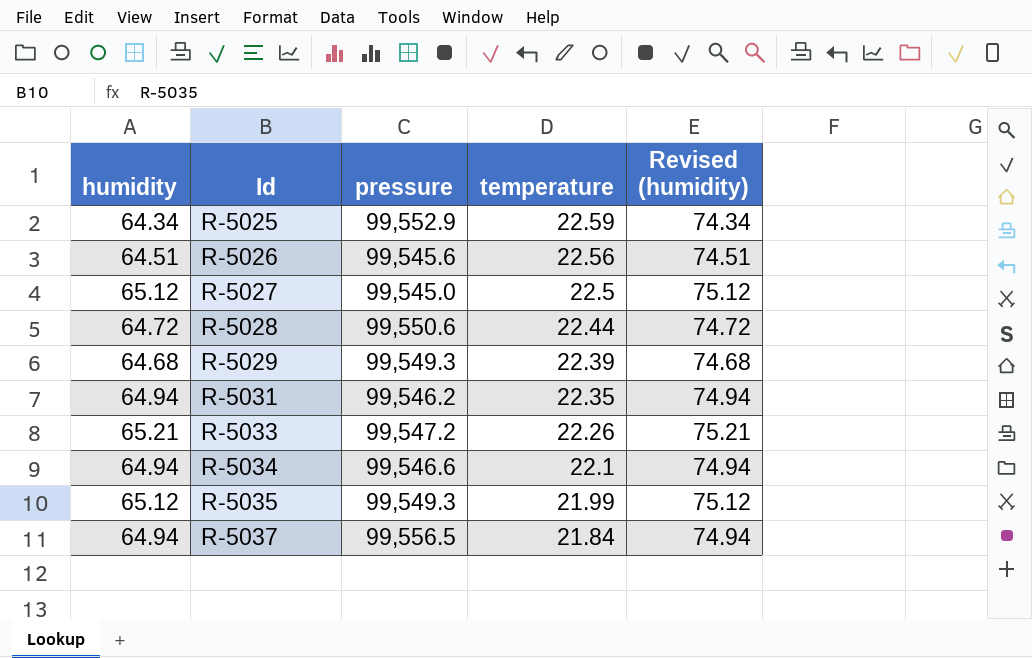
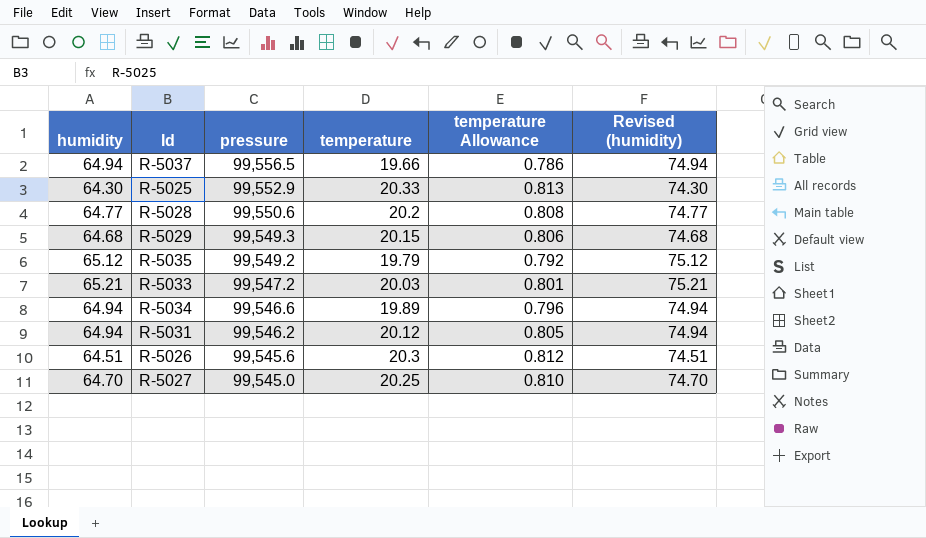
row order: Id ascending -> pressure descending
column temperature Allowance | formula: none -> [temperature] * 0.04
R-5037 | temperature: 21.84 -> 19.66
R-5025 | humidity: 64.34 -> 64.30
R-5025 | temperature: 22.59 -> 20.33
R-5025 | Revised (humidity): 74.34 -> 74.30
R-5028 | humidity: 64.72 -> 64.77
R-5028 | temperature: 22.44 -> 20.2
R-5028 | Revised (humidity): 74.72 -> 74.77
R-5029 | temperature: 22.39 -> 20.15
R-5035 | pressure: 99,549.3 -> 99,549.2
R-5035 | temperature: 21.99 -> 19.79
R-5033 | temperature: 22.26 -> 20.03
R-5034 | temperature: 22.1 -> 19.89
R-5031 | temperature: 22.35 -> 20.12
R-5026 | temperature: 22.56 -> 20.3
R-5027 | humidity: 65.12 -> 64.70
R-5027 | temperature: 22.5 -> 20.25
R-5027 | Revised (humidity): 75.12 -> 74.70

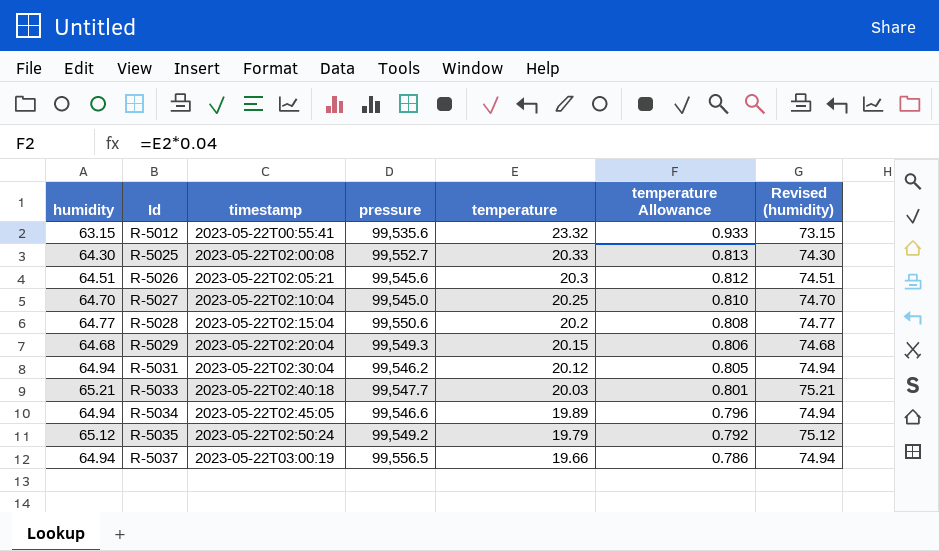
row order: pressure descending -> Id ascending
column timestamp | position: none -> 3
row R-5012: none -> 63.15 | 2023-05-22T00:55:41 | 99,535.6 | 23.32 | 0.933 | 73.15
R-5025 | pressure: 99,552.9 -> 99,552.7
R-5033 | pressure: 99,547.2 -> 99,547.7

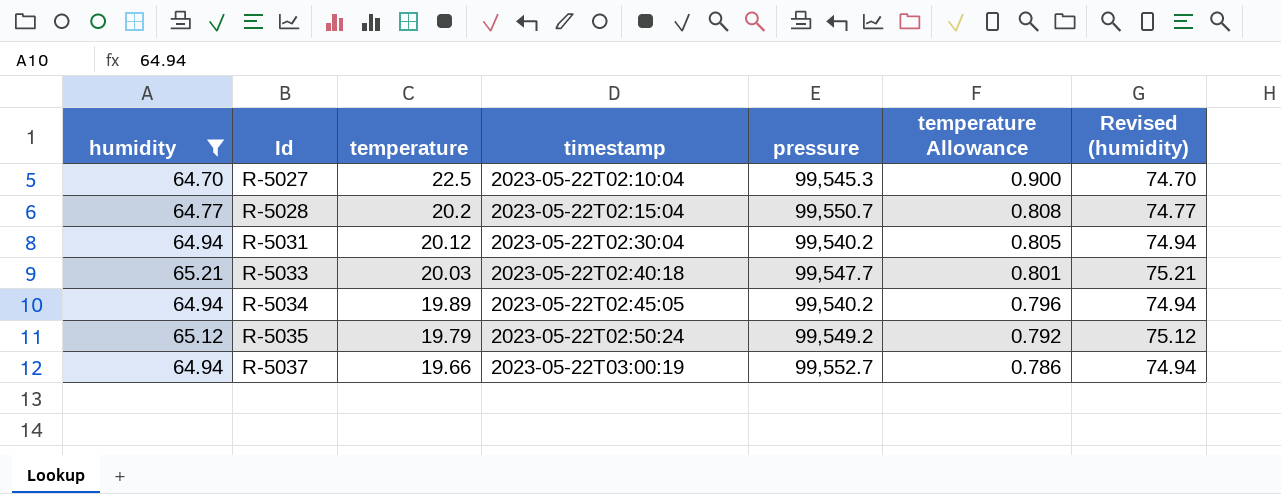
filter: none -> humidity >= 64.70
column temperature | position: 5 -> 3
R-5027 | temperature: 20.25 -> 22.5
R-5027 | pressure: 99,545.0 -> 99,545.3
R-5027 | temperature Allowance: 0.810 -> 0.900
R-5028 | pressure: 99,550.6 -> 99,550.7
R-5031 | pressure: 99,546.2 -> 99,540.2
R-5034 | pressure: 99,546.6 -> 99,540.2
R-5037 | pressure: 99,556.5 -> 99,552.7

